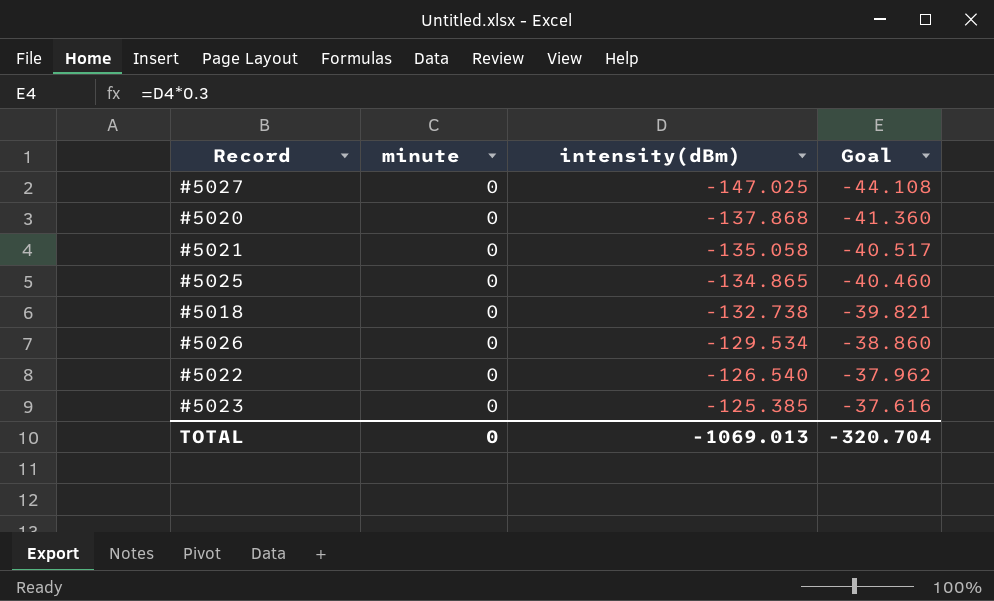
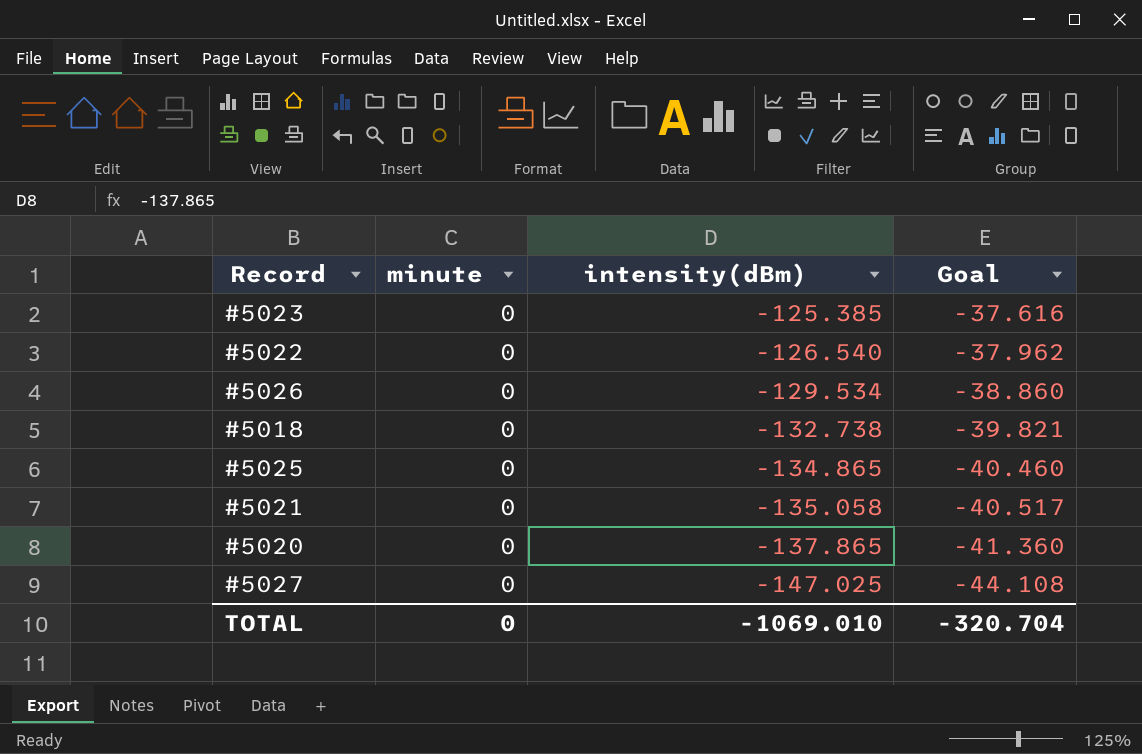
row order: intensity(dBm) ascending -> intensity(dBm) descending
#5020 | intensity(dBm): -137.868 -> -137.865
TOTAL | intensity(dBm): -1069.013 -> -1069.010

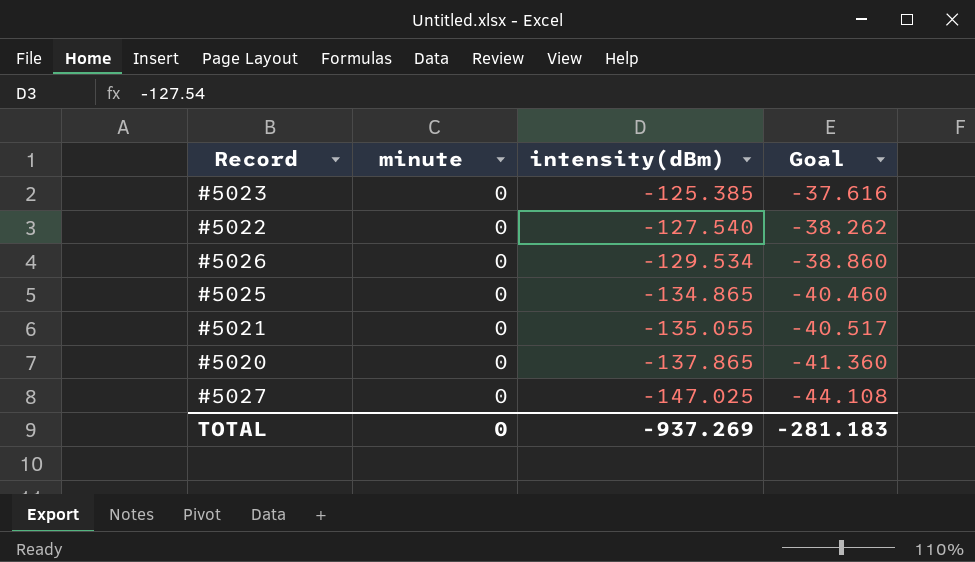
row #5018: 0 | -132.738 | -39.821 -> none
#5022 | intensity(dBm): -126.540 -> -127.540
#5022 | Goal: -37.962 -> -38.262
#5021 | intensity(dBm): -135.058 -> -135.055
TOTAL | intensity(dBm): -1069.010 -> -937.269
TOTAL | Goal: -320.704 -> -281.183

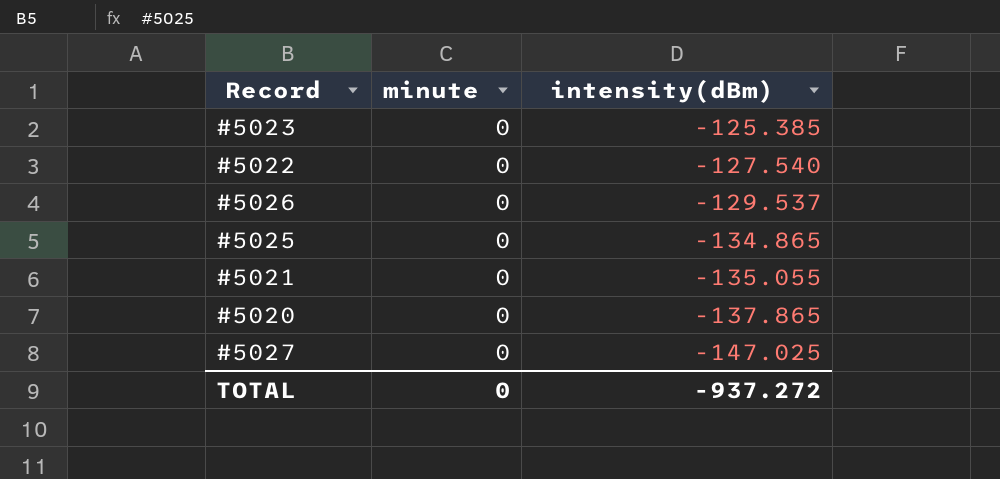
column Goal | formula: [intensity(dBm)] * 0.3 -> none
#5026 | intensity(dBm): -129.534 -> -129.537
TOTAL | intensity(dBm): -937.269 -> -937.272

